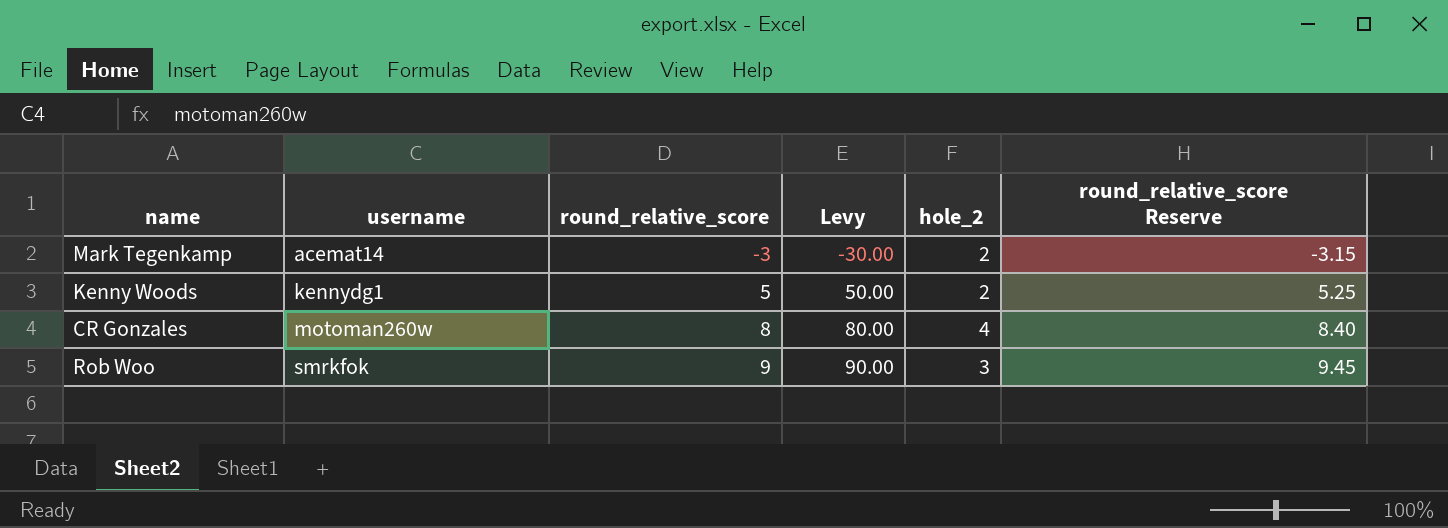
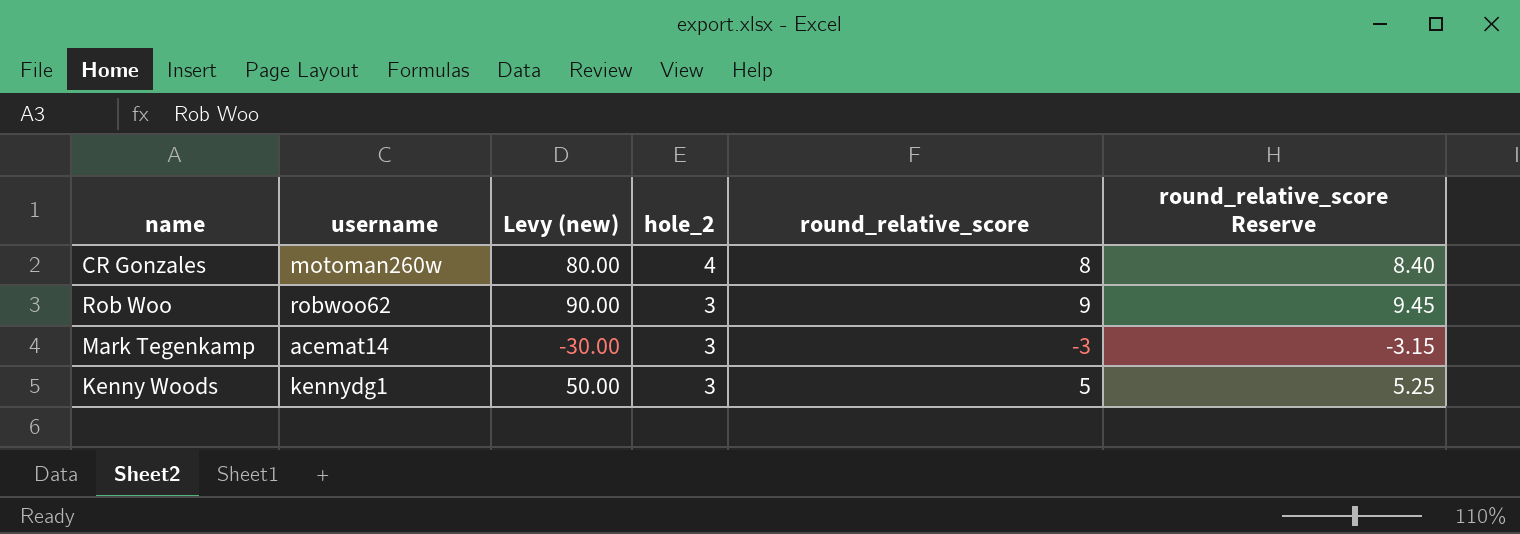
row order: username ascending -> hole_2 descending
column name: Levy -> Levy (new)
column round_relative_score | position: 3 -> 5
Rob Woo | username: smrkfok -> robwoo62
Mark Tegenkamp | hole_2: 2 -> 3
Kenny Woods | hole_2: 2 -> 3

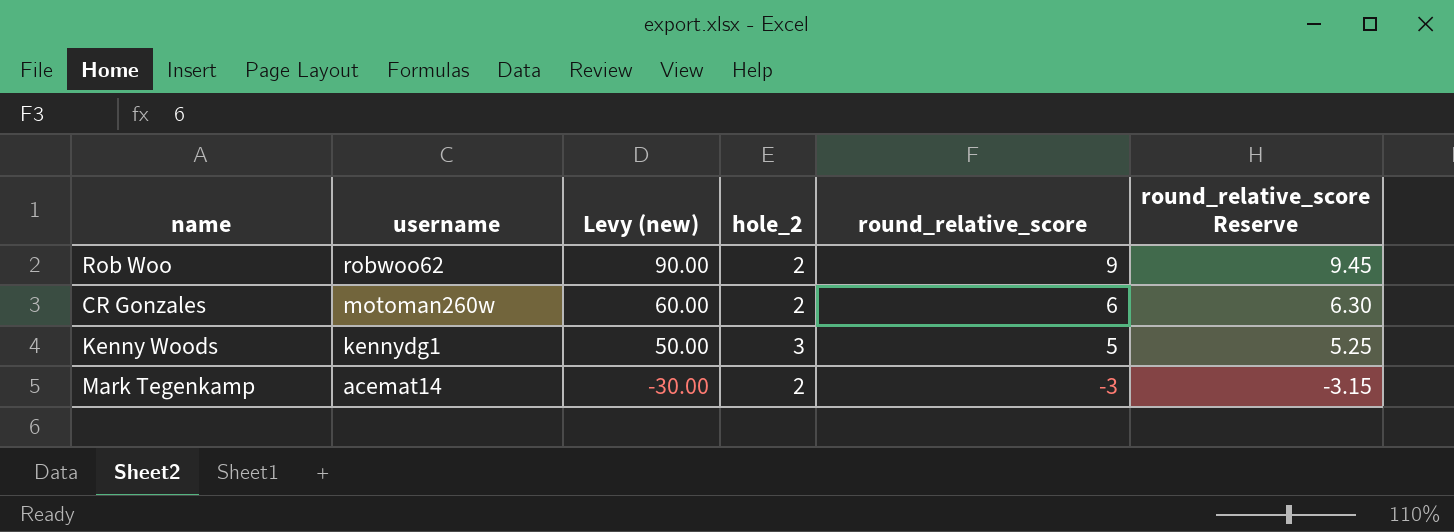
row order: hole_2 descending -> username descending
Rob Woo | hole_2: 3 -> 2
CR Gonzales | Levy (new): 80.00 -> 60.00
CR Gonzales | hole_2: 4 -> 2
CR Gonzales | round_relative_score: 8 -> 6
CR Gonzales | round_relative_score Reserve: 8.40 -> 6.30
Mark Tegenkamp | hole_2: 3 -> 2

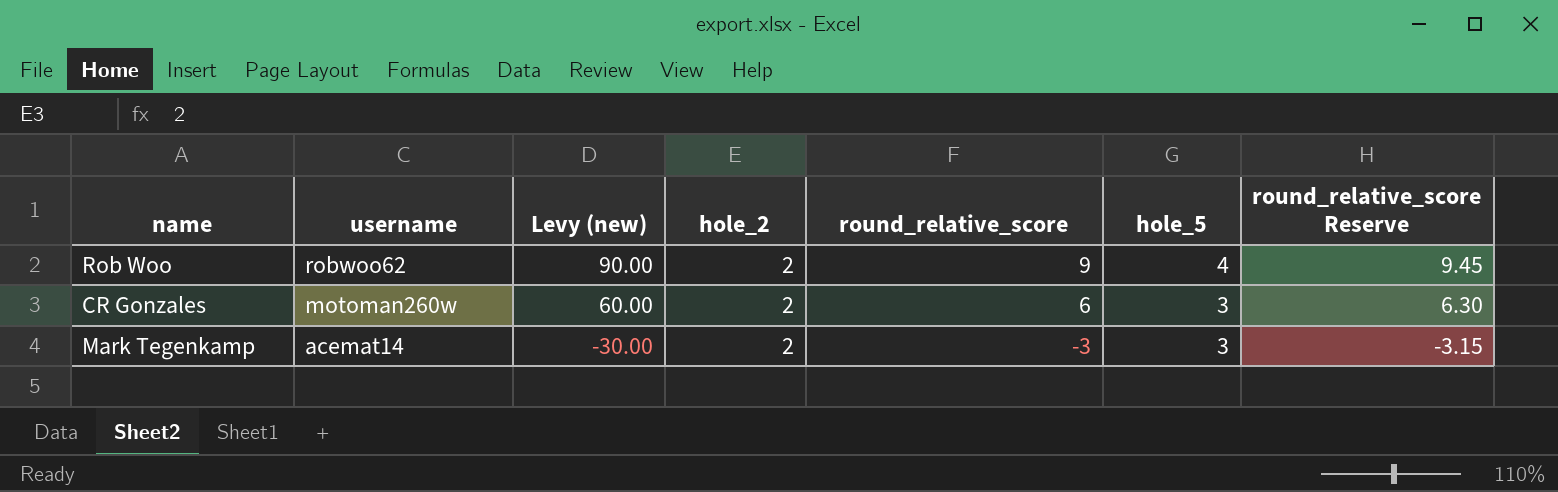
column hole_5 | position: none -> 6
row Kenny Woods: kennydg1 | 50.00 | 3 | 5 | 5.25 -> none

